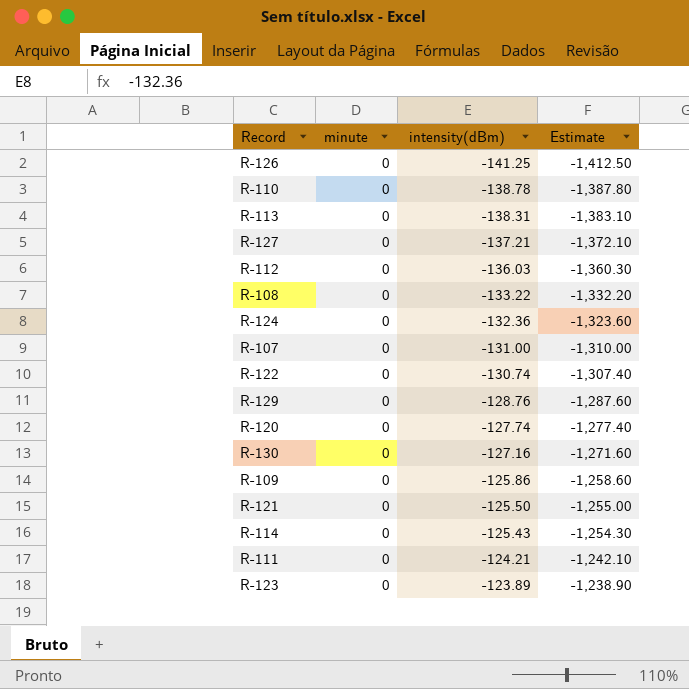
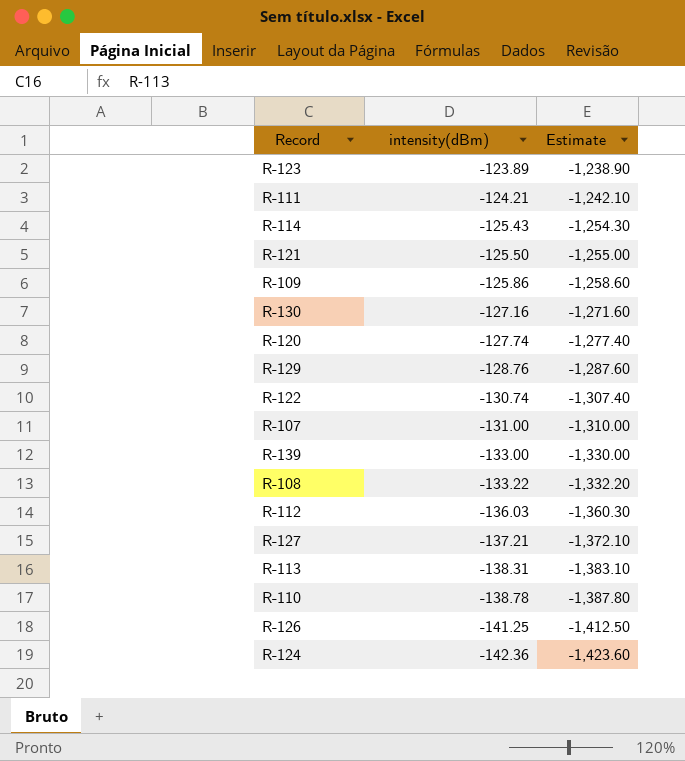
row order: intensity(dBm) ascending -> intensity(dBm) descending
column minute | position: 2 -> none
row R-139: none -> -133.00 | -1,330.00
R-124 | intensity(dBm): -132.36 -> -142.36
R-124 | Estimate: -1,323.60 -> -1,423.60

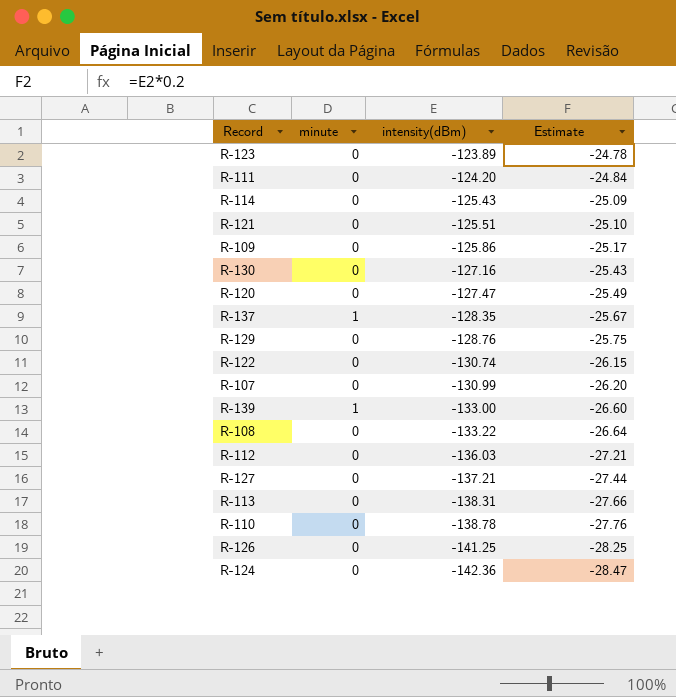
column minute | position: none -> 2
column Estimate | formula: [intensity(dBm)] * 10 -> [intensity(dBm)] * 0.2
R-111 | intensity(dBm): -124.21 -> -124.20
R-121 | intensity(dBm): -125.50 -> -125.51
R-120 | intensity(dBm): -127.74 -> -127.47
row R-137: none -> 1 | -128.35 | -25.67
R-107 | intensity(dBm): -131.00 -> -130.99

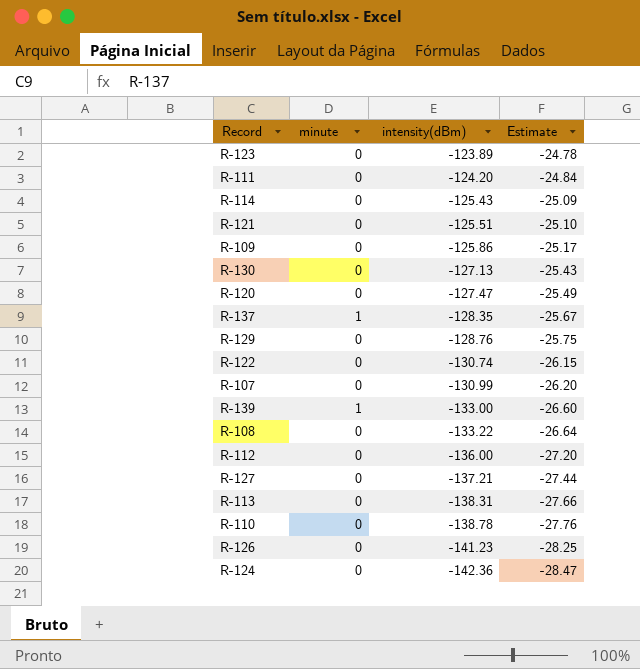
R-130 | intensity(dBm): -127.16 -> -127.13
R-112 | intensity(dBm): -136.03 -> -136.00
R-112 | Estimate: -27.21 -> -27.20
R-126 | intensity(dBm): -141.25 -> -141.23

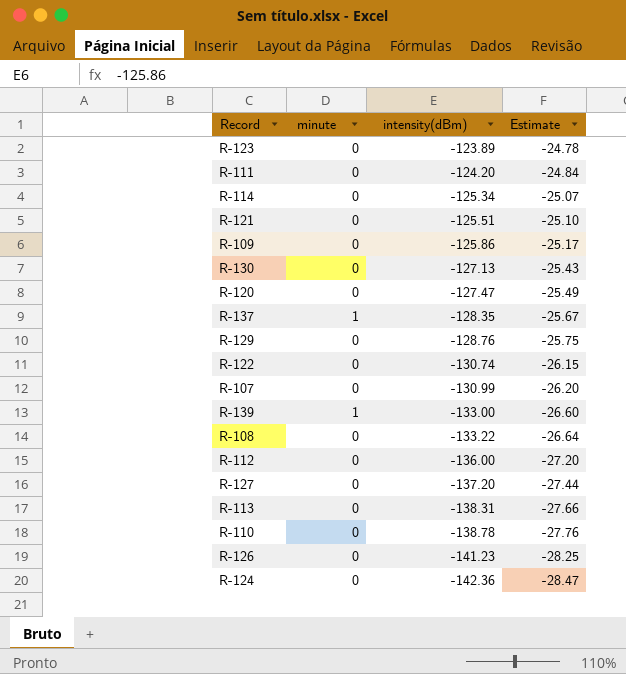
R-114 | intensity(dBm): -125.43 -> -125.34
R-114 | Estimate: -25.09 -> -25.07
R-127 | intensity(dBm): -137.21 -> -137.20

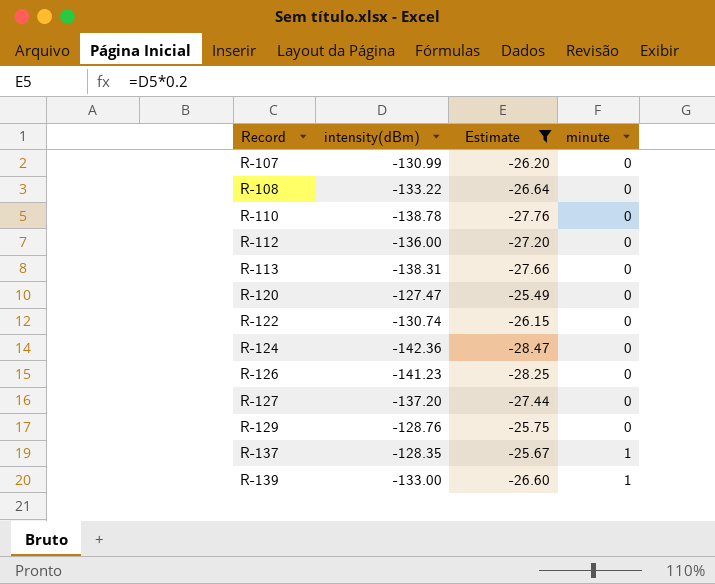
filter: none -> Estimate <= -25.49
row order: intensity(dBm) descending -> Record ascending
column minute | position: 2 -> 4

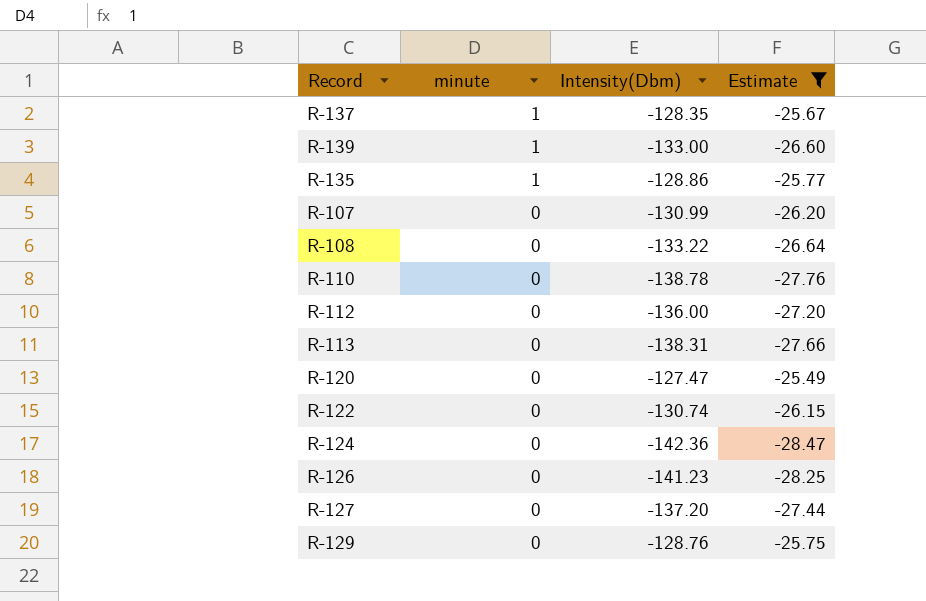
row order: Record ascending -> minute descending
column minute | position: 4 -> 2
column name: intensity(dBm) -> Intensity(Dbm)
row R-135: none -> 1 | -128.86 | -25.77

